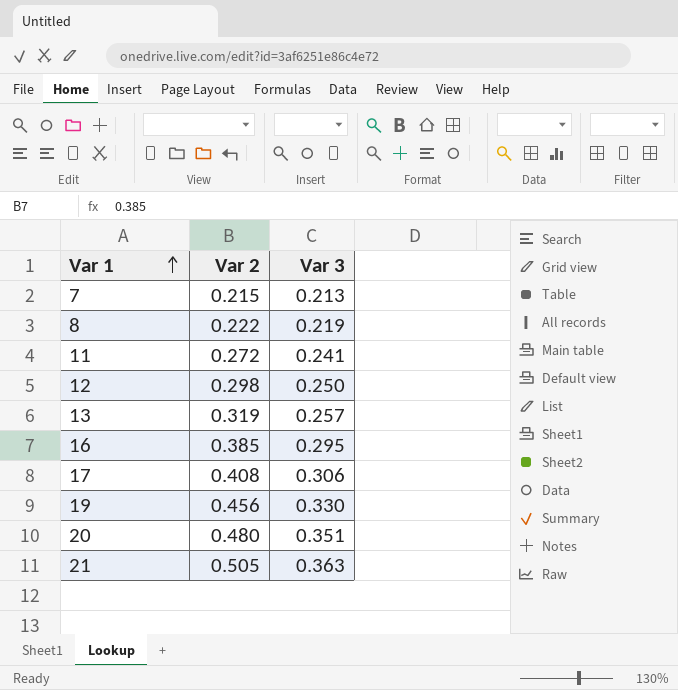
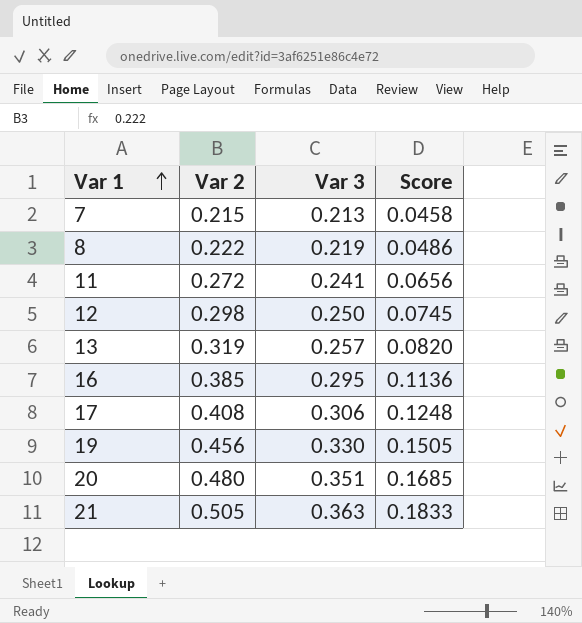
column Score | formula: none -> [Var 2] * [Var 3]

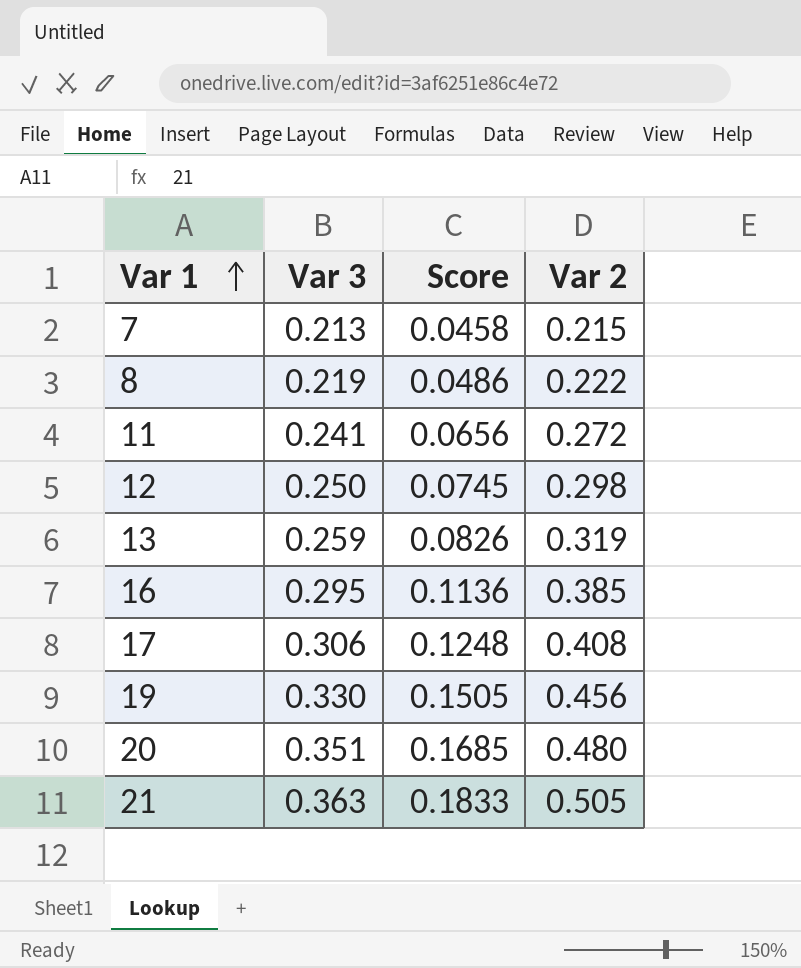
column Var 2 | position: 2 -> 4
13 | Var 3: 0.257 -> 0.259
13 | Score: 0.0820 -> 0.0826

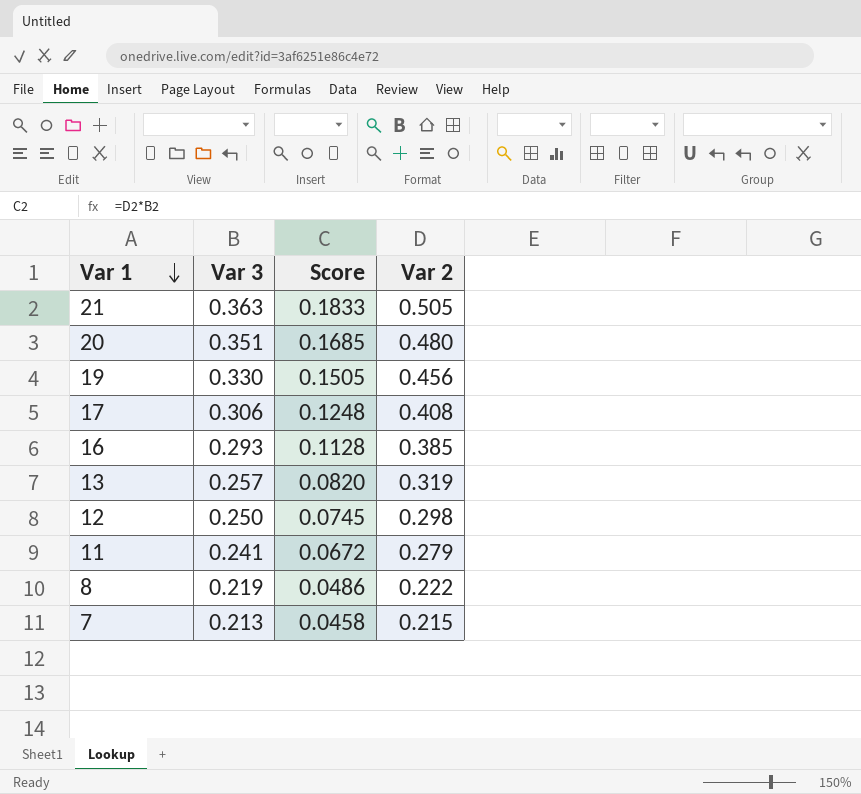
row order: Var 1 ascending -> Var 1 descending
16 | Var 3: 0.295 -> 0.293
16 | Score: 0.1136 -> 0.1128
13 | Var 3: 0.259 -> 0.257
13 | Score: 0.0826 -> 0.0820
11 | Score: 0.0656 -> 0.0672
11 | Var 2: 0.272 -> 0.279

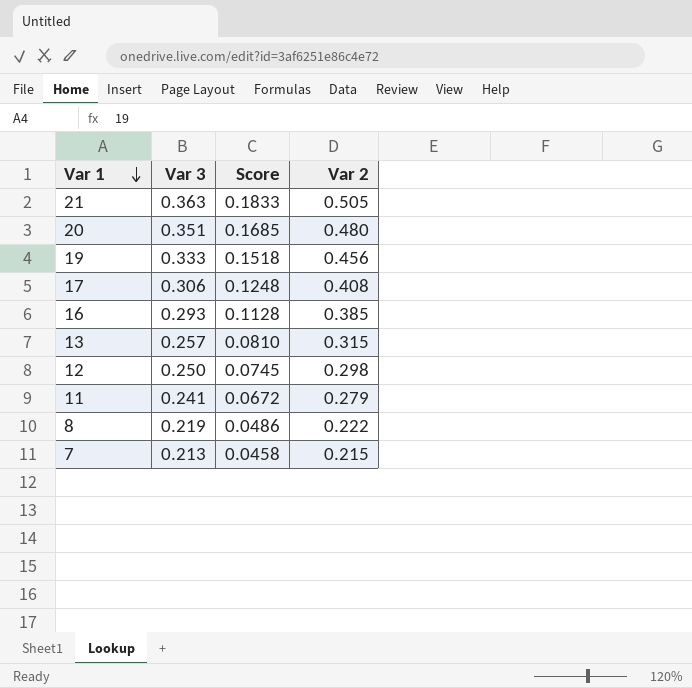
19 | Var 3: 0.330 -> 0.333
19 | Score: 0.1505 -> 0.1518
13 | Score: 0.0820 -> 0.0810
13 | Var 2: 0.319 -> 0.315

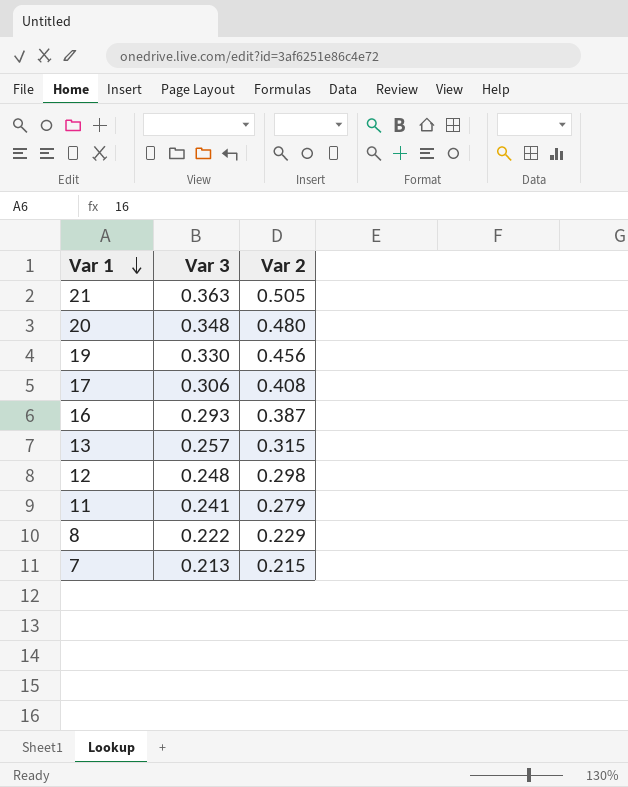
column Score | formula: [Var 3] * [Var 2] -> none
20 | Var 3: 0.351 -> 0.348
19 | Var 3: 0.333 -> 0.330
16 | Var 2: 0.385 -> 0.387
12 | Var 3: 0.250 -> 0.248
8 | Var 3: 0.219 -> 0.222
8 | Var 2: 0.222 -> 0.229

